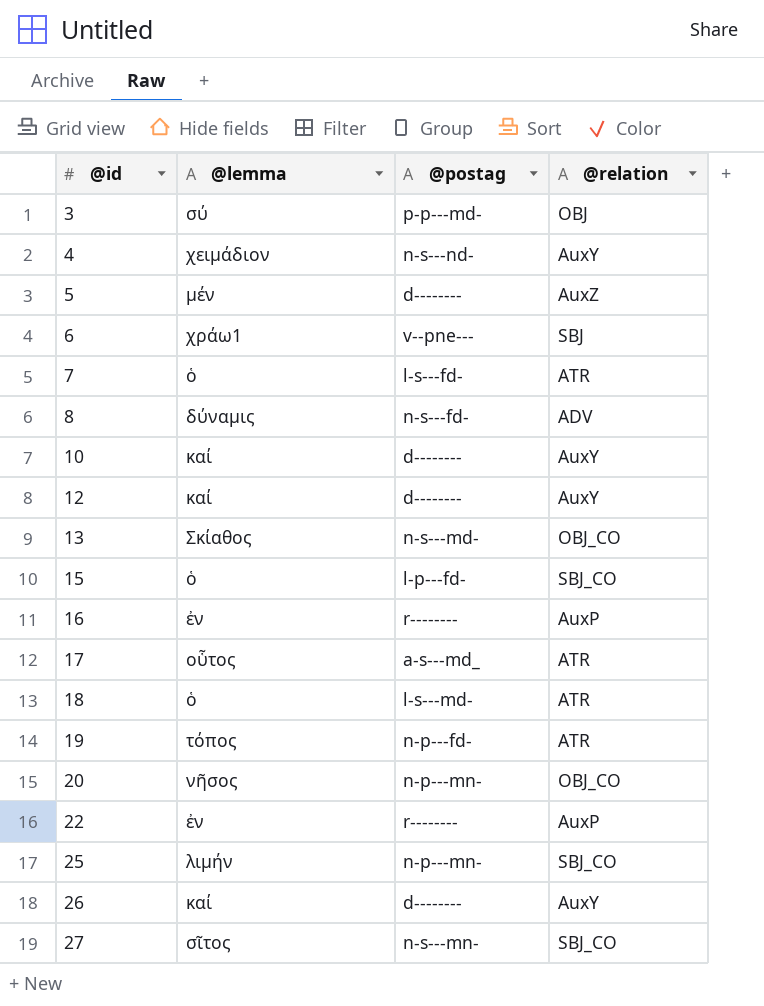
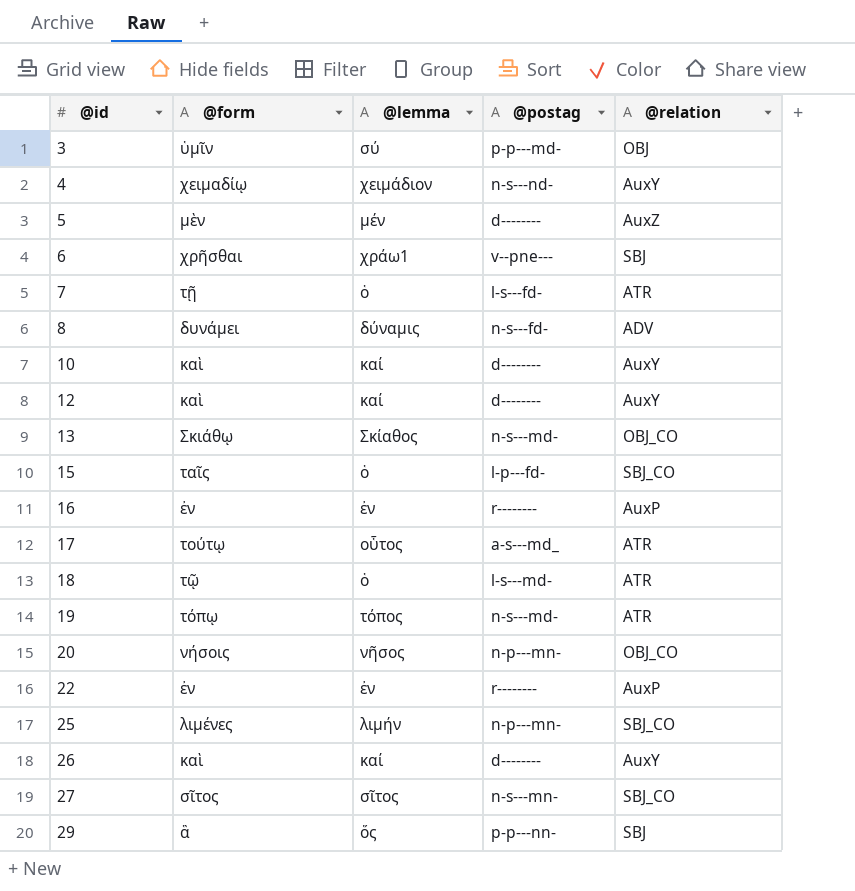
column @form | position: none -> 2
19 | @postag: n-p---fd- -> n-s---md-
row 29: none -> ἃ | ὅς | p-p---nn- | SBJ

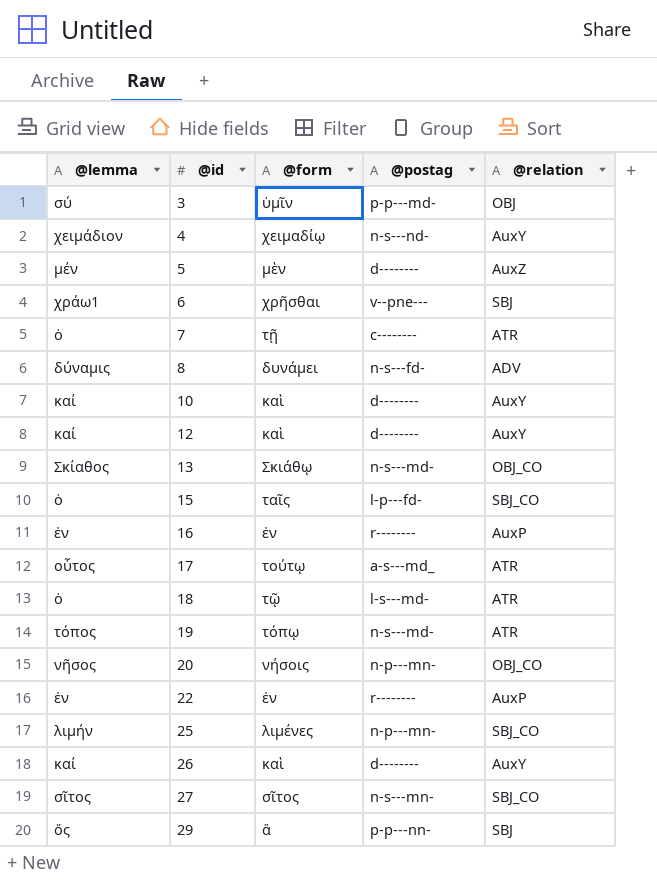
column @lemma | position: 3 -> 1
7 | @postag: l-s---fd- -> c--------

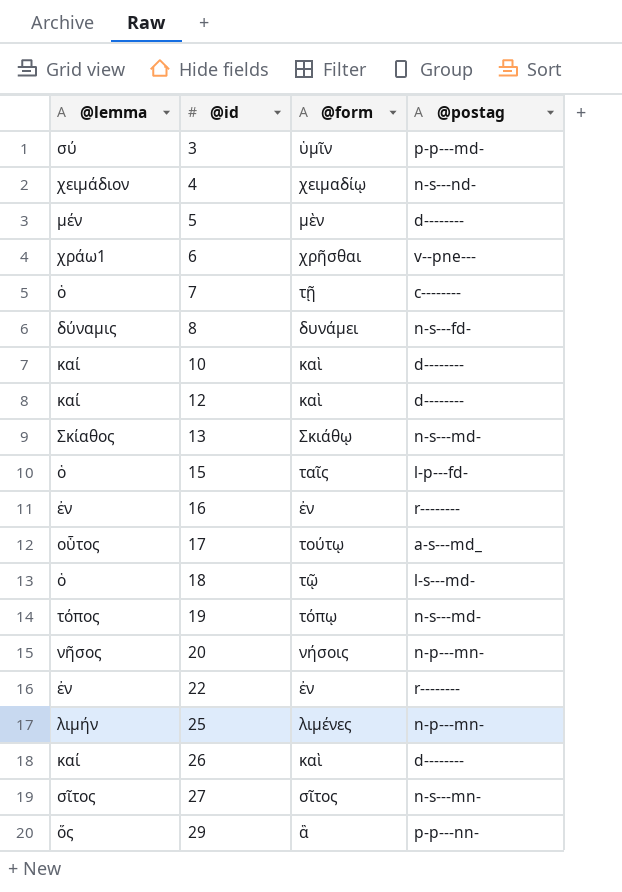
column @relation | position: 5 -> none

